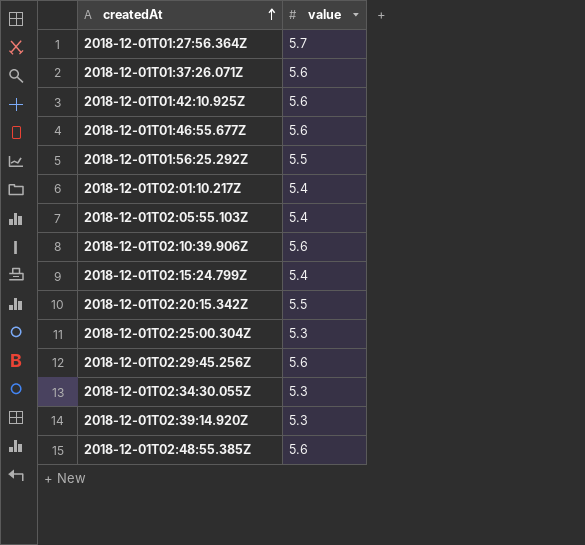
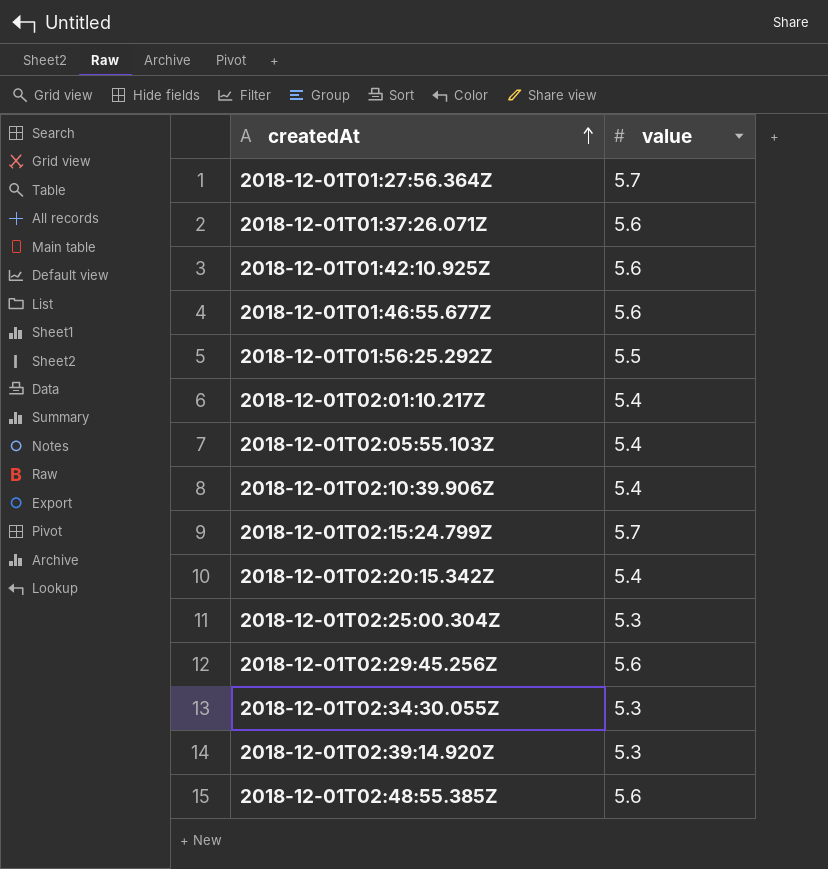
2018-12-01T02:10:39.906Z | value: 5.6 -> 5.4
2018-12-01T02:15:24.799Z | value: 5.4 -> 5.7
2018-12-01T02:20:15.342Z | value: 5.5 -> 5.4

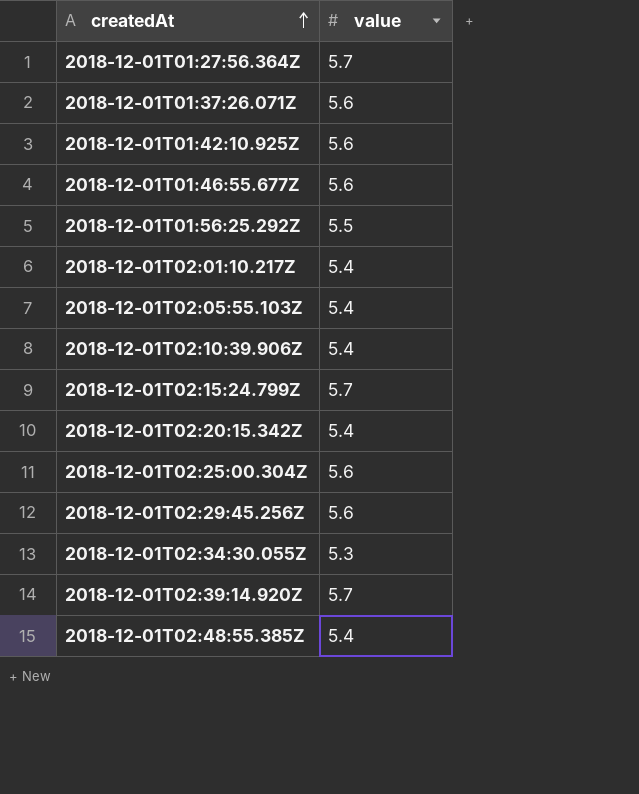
2018-12-01T02:25:00.304Z | value: 5.3 -> 5.6
2018-12-01T02:39:14.920Z | value: 5.3 -> 5.7
2018-12-01T02:48:55.385Z | value: 5.6 -> 5.4

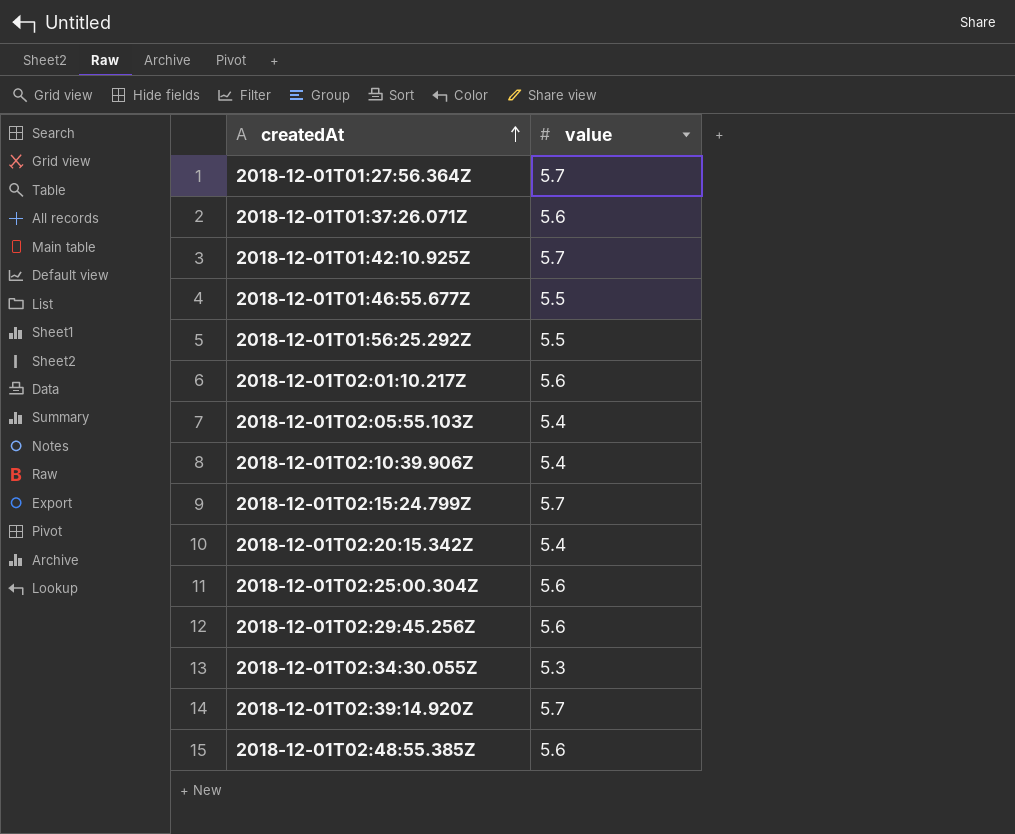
2018-12-01T01:42:10.925Z | value: 5.6 -> 5.7
2018-12-01T01:46:55.677Z | value: 5.6 -> 5.5
2018-12-01T02:01:10.217Z | value: 5.4 -> 5.6
2018-12-01T02:48:55.385Z | value: 5.4 -> 5.6

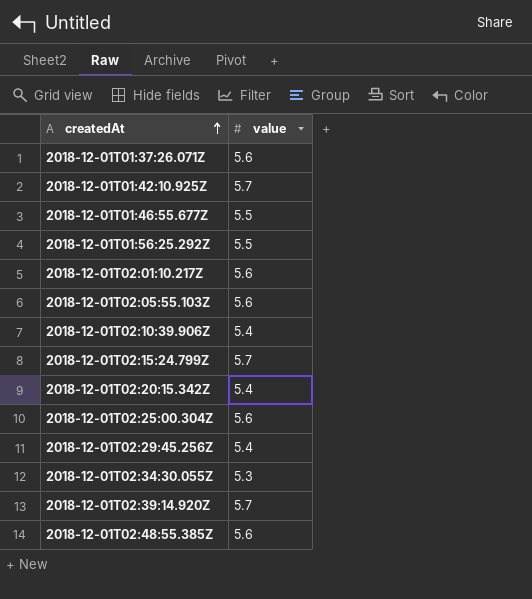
row 2018-12-01T01:27:56.364Z: 5.7 -> none
2018-12-01T02:05:55.103Z | value: 5.4 -> 5.6
2018-12-01T02:29:45.256Z | value: 5.6 -> 5.4

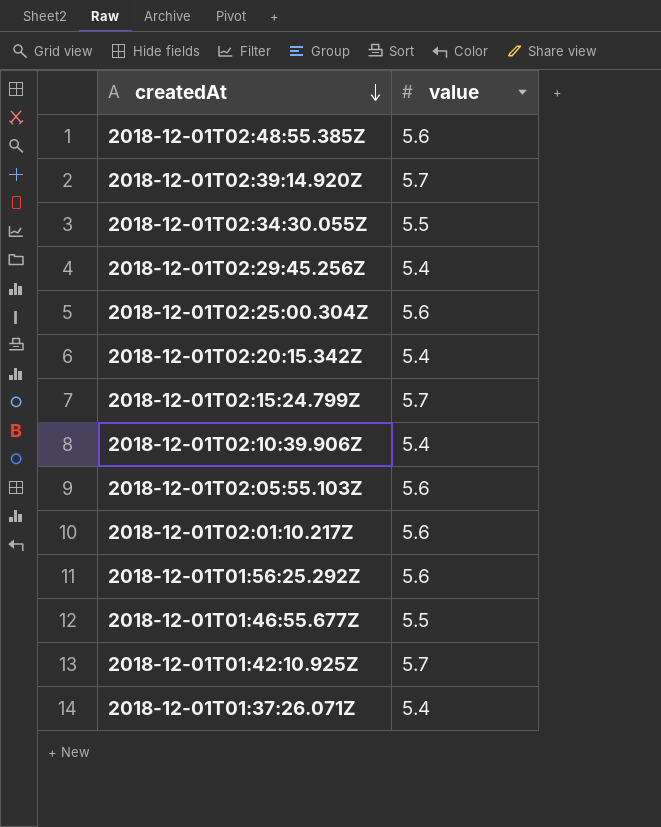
row order: createdAt ascending -> createdAt descending
2018-12-01T02:34:30.055Z | value: 5.3 -> 5.5
2018-12-01T01:56:25.292Z | value: 5.5 -> 5.6
2018-12-01T01:37:26.071Z | value: 5.6 -> 5.4

